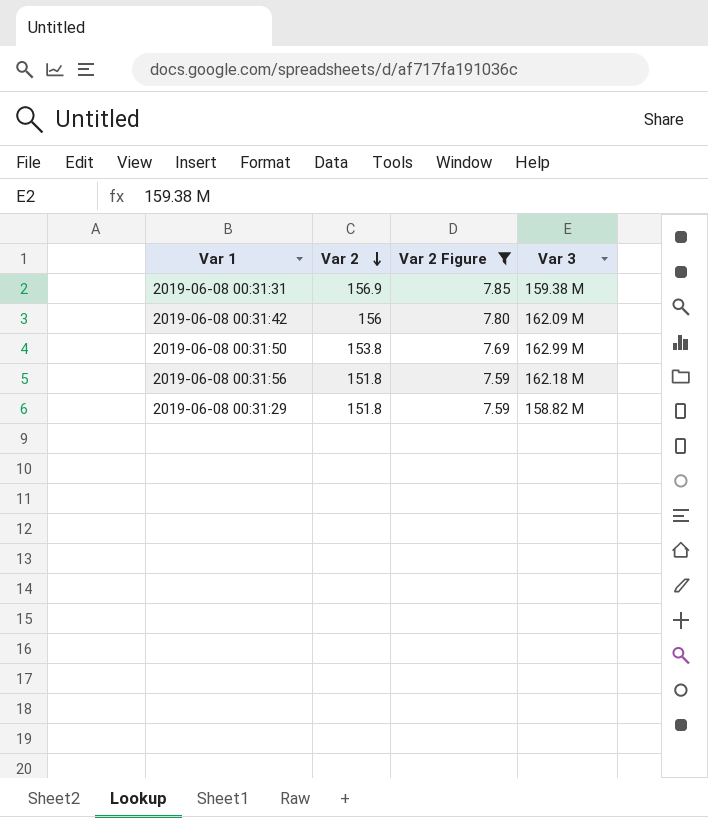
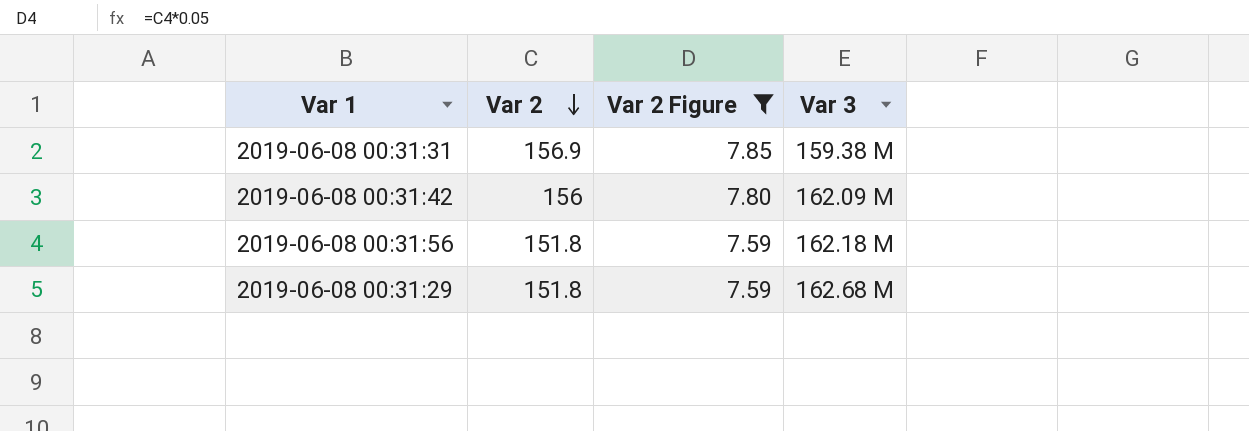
row 2019-06-08 00:31:50: 153.8 | 7.69 | 162.99 M -> none
2019-06-08 00:31:29 | Var 3: 158.82 M -> 162.68 M

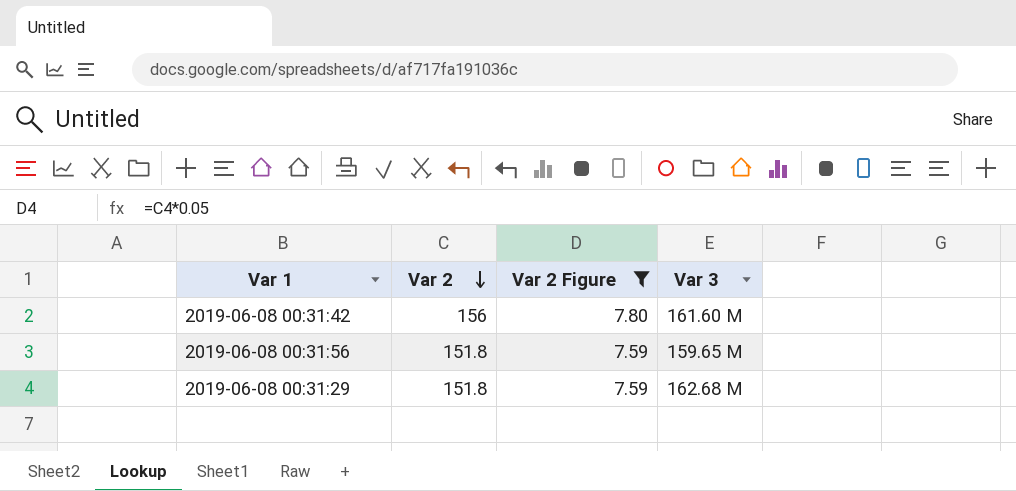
row 2019-06-08 00:31:31: 156.9 | 7.85 | 159.38 M -> none
2019-06-08 00:31:42 | Var 3: 162.09 M -> 161.60 M
2019-06-08 00:31:56 | Var 3: 162.18 M -> 159.65 M

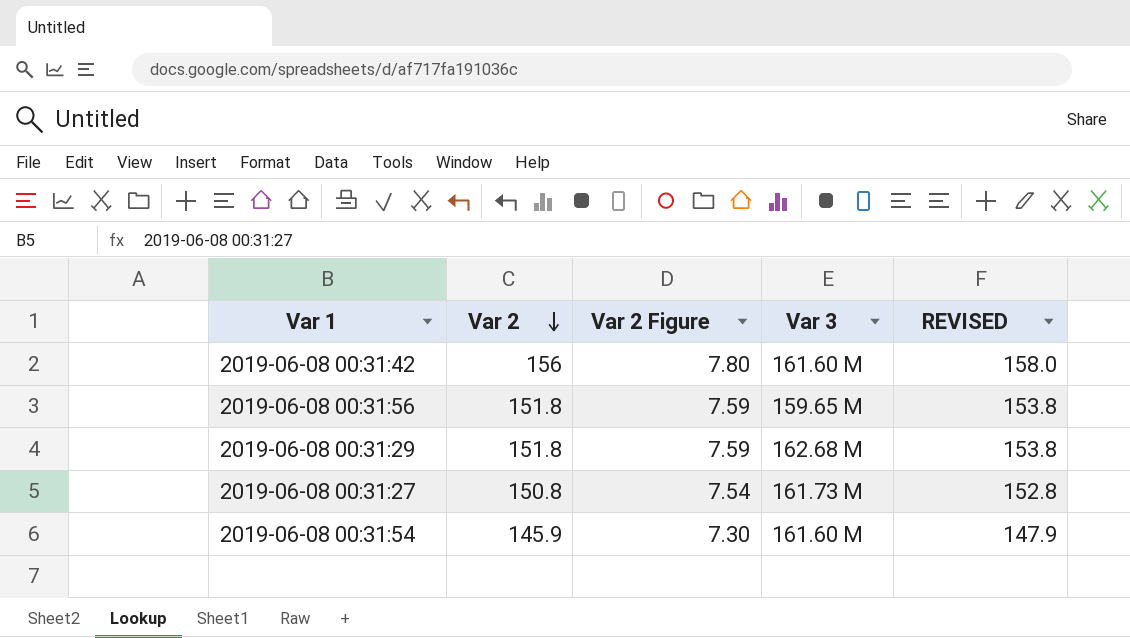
filter: Var 2 Figure >= 7.59 -> none
column REVISED | formula: none -> [Var 2] + 2

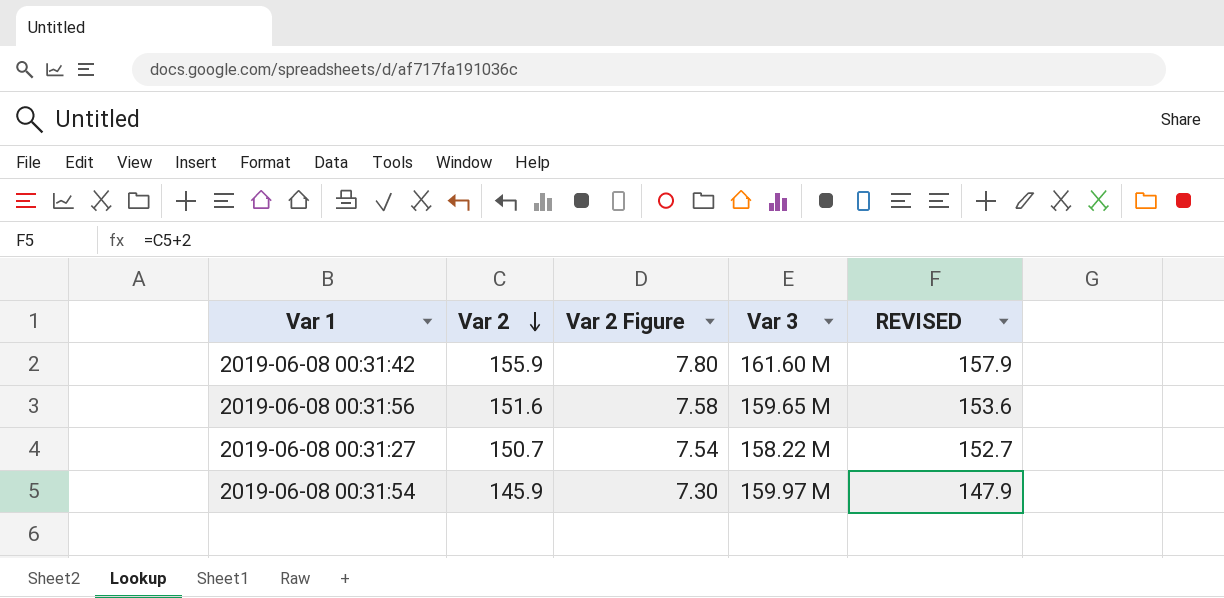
row 2019-06-08 00:31:29: 151.8 | 7.59 | 162.68 M | 153.8 -> none
2019-06-08 00:31:42 | Var 2: 156 -> 155.9
2019-06-08 00:31:42 | REVISED: 158.0 -> 157.9
2019-06-08 00:31:56 | Var 2: 151.8 -> 151.6
2019-06-08 00:31:56 | Var 2 Figure: 7.59 -> 7.58
2019-06-08 00:31:56 | REVISED: 153.8 -> 153.6
2019-06-08 00:31:27 | Var 2: 150.8 -> 150.7
2019-06-08 00:31:27 | Var 3: 161.73 M -> 158.22 M
2019-06-08 00:31:27 | REVISED: 152.8 -> 152.7
2019-06-08 00:31:54 | Var 3: 161.60 M -> 159.97 M

